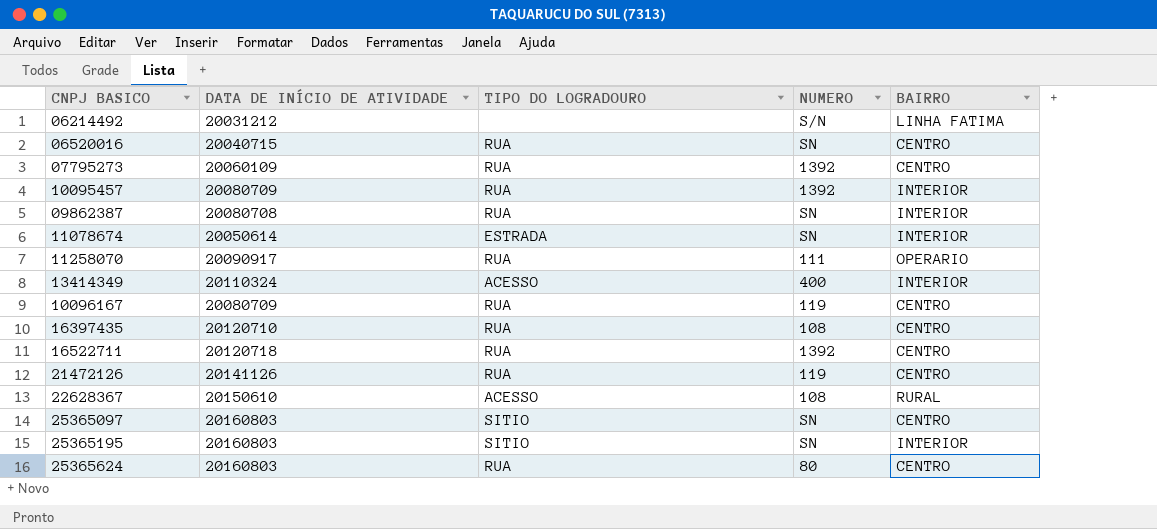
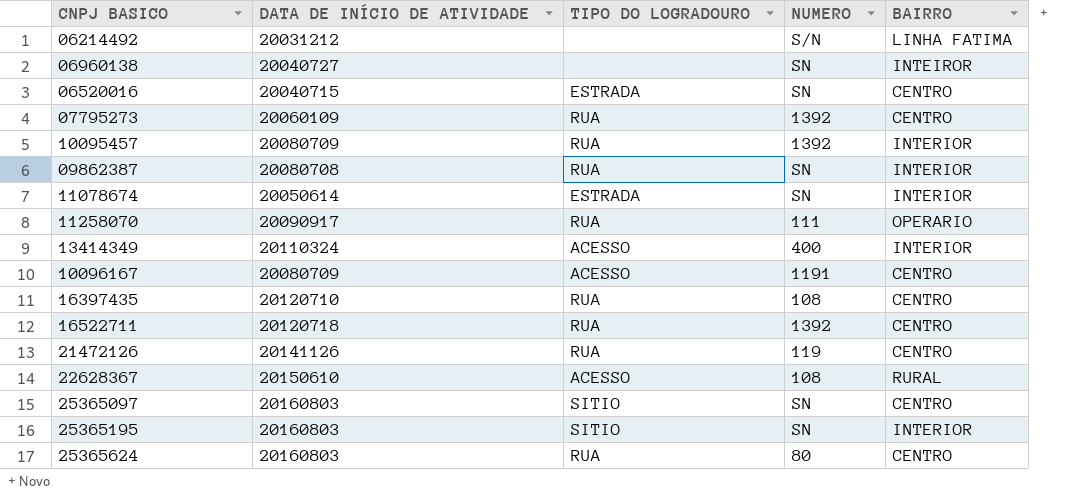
row 06960138: none -> 20040727 | none | SN | INTEIROR
06520016 | TIPO DO LOGRADOURO: RUA -> ESTRADA
10096167 | TIPO DO LOGRADOURO: RUA -> ACESSO
10096167 | NUMERO: 119 -> 1191

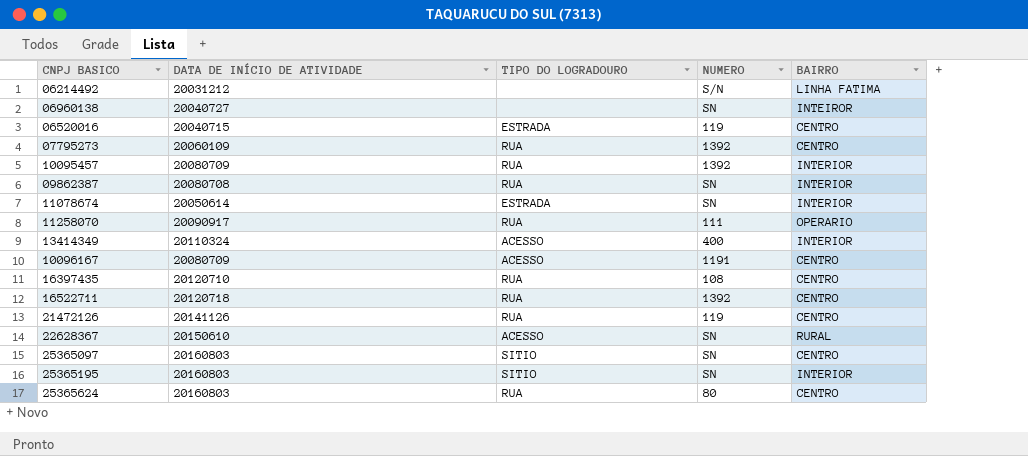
06520016 | NUMERO: SN -> 119
22628367 | NUMERO: 108 -> SN

